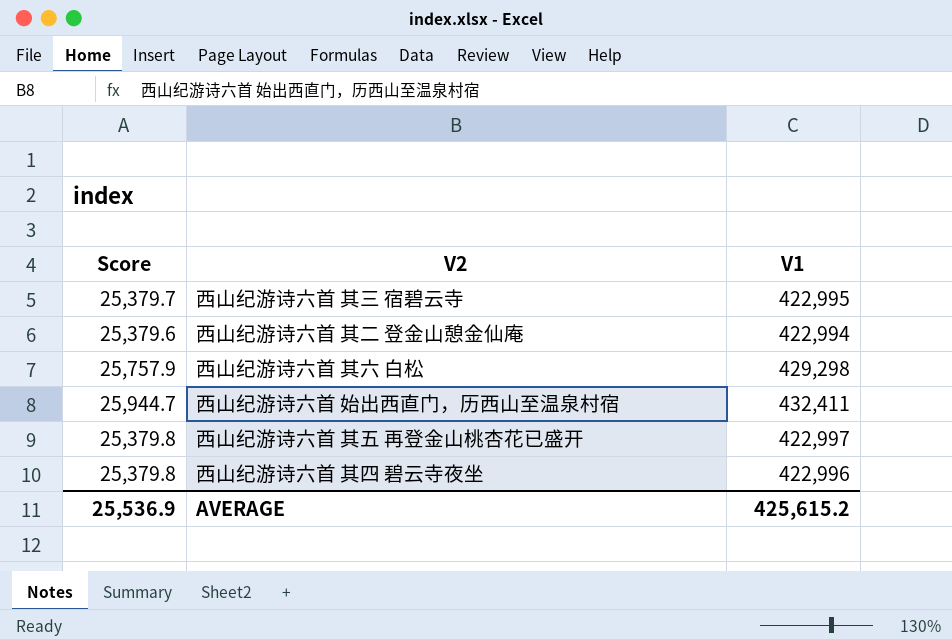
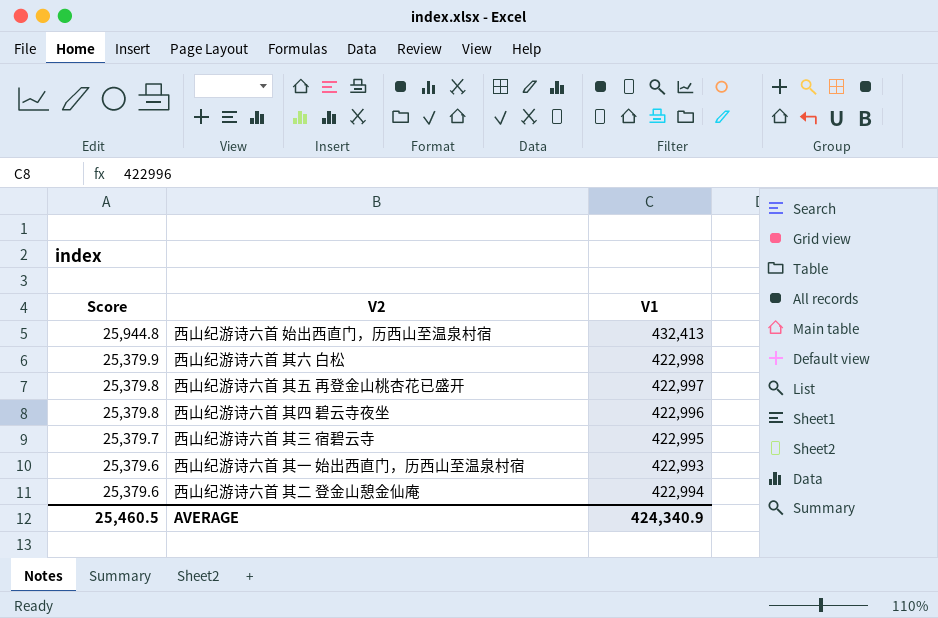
row order: none -> Score descending
西山纪游诗六首 始出西直门，历西山至温泉村宿 | Score: 25,944.7 -> 25,944.8
西山纪游诗六首 始出西直门，历西山至温泉村宿 | V1: 432,411 -> 432,413
西山纪游诗六首 其六 白松 | Score: 25,757.9 -> 25,379.9
西山纪游诗六首 其六 白松 | V1: 429,298 -> 422,998
row 西山纪游诗六首 其一 始出西直门，历西山至温泉村宿: none -> 25,379.6 | 422,993
AVERAGE | Score: 25,536.9 -> 25,460.5
AVERAGE | V1: 425,615.2 -> 424,340.9

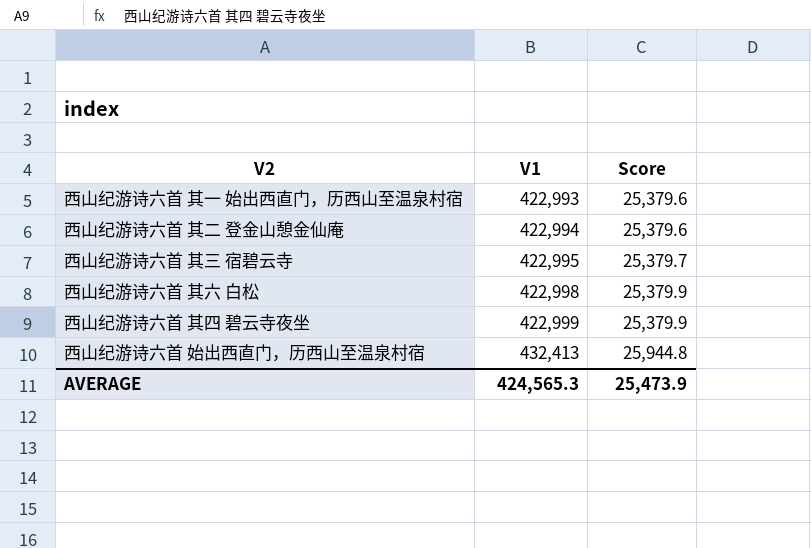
row order: Score descending -> V1 ascending
column Score | position: 1 -> 3
row 西山纪游诗六首 其五 再登金山桃杏花已盛开: 25,379.8 | 422,997 -> none
西山纪游诗六首 其四 碧云寺夜坐 | V1: 422,996 -> 422,999
西山纪游诗六首 其四 碧云寺夜坐 | Score: 25,379.8 -> 25,379.9
AVERAGE | V1: 424,340.9 -> 424,565.3
AVERAGE | Score: 25,460.5 -> 25,473.9

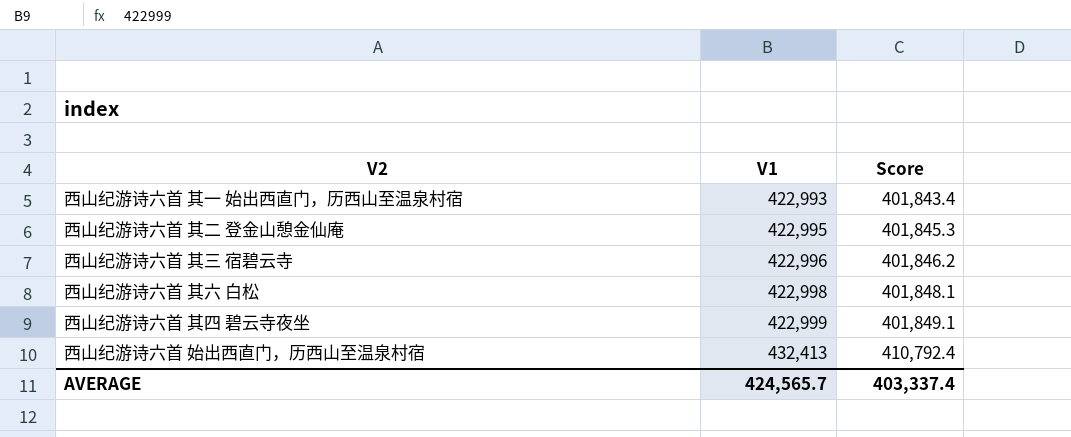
column Score | formula: [V1] * 0.06 -> [V1] * 0.95
西山纪游诗六首 其二 登金山憩金仙庵 | V1: 422,994 -> 422,995
西山纪游诗六首 其三 宿碧云寺 | V1: 422,995 -> 422,996
AVERAGE | V1: 424,565.3 -> 424,565.7
AVERAGE | Score: 25,473.9 -> 403,337.4

